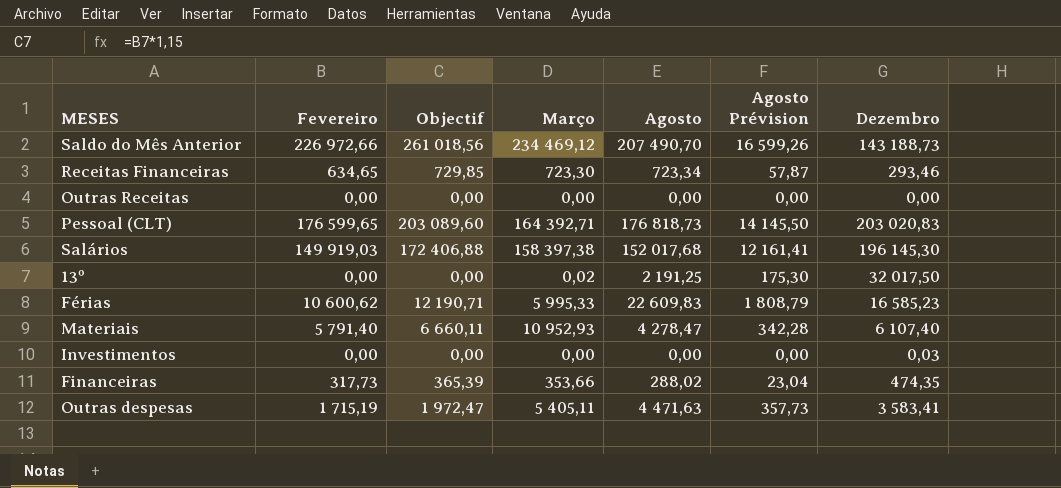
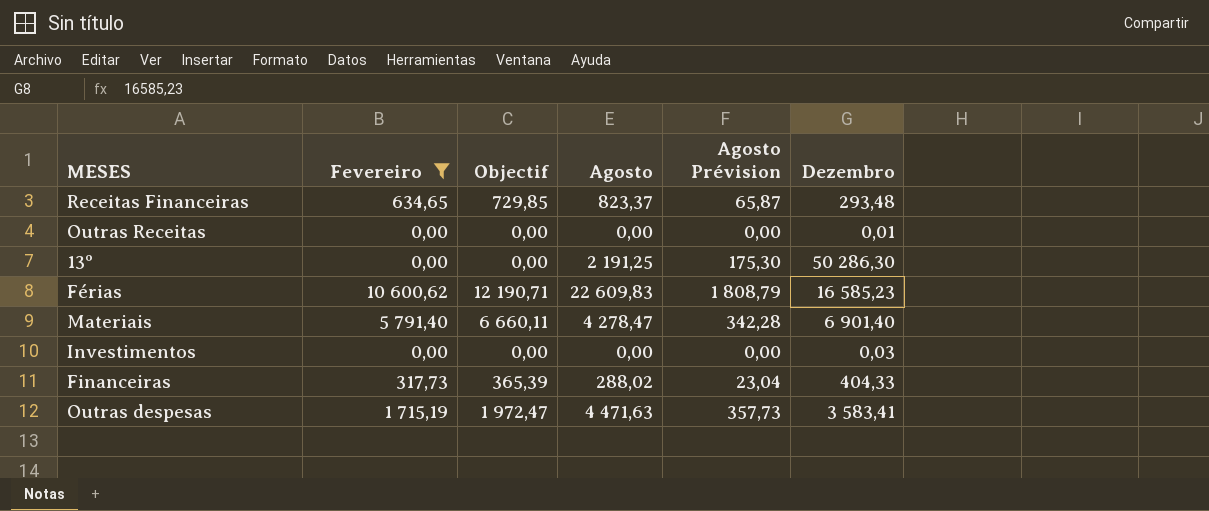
filter: none -> Fevereiro <= 10 600,62
column Março | position: 4 -> none
Receitas Financeiras | Agosto: 723,34 -> 823,37
Receitas Financeiras | Agosto Prévision: 57,87 -> 65,87
Receitas Financeiras | Dezembro: 293,46 -> 293,48
Outras Receitas | Dezembro: 0,00 -> 0,01
13º | Dezembro: 32 017,50 -> 50 286,30
Materiais | Dezembro: 6 107,40 -> 6 901,40
Financeiras | Dezembro: 474,35 -> 404,33

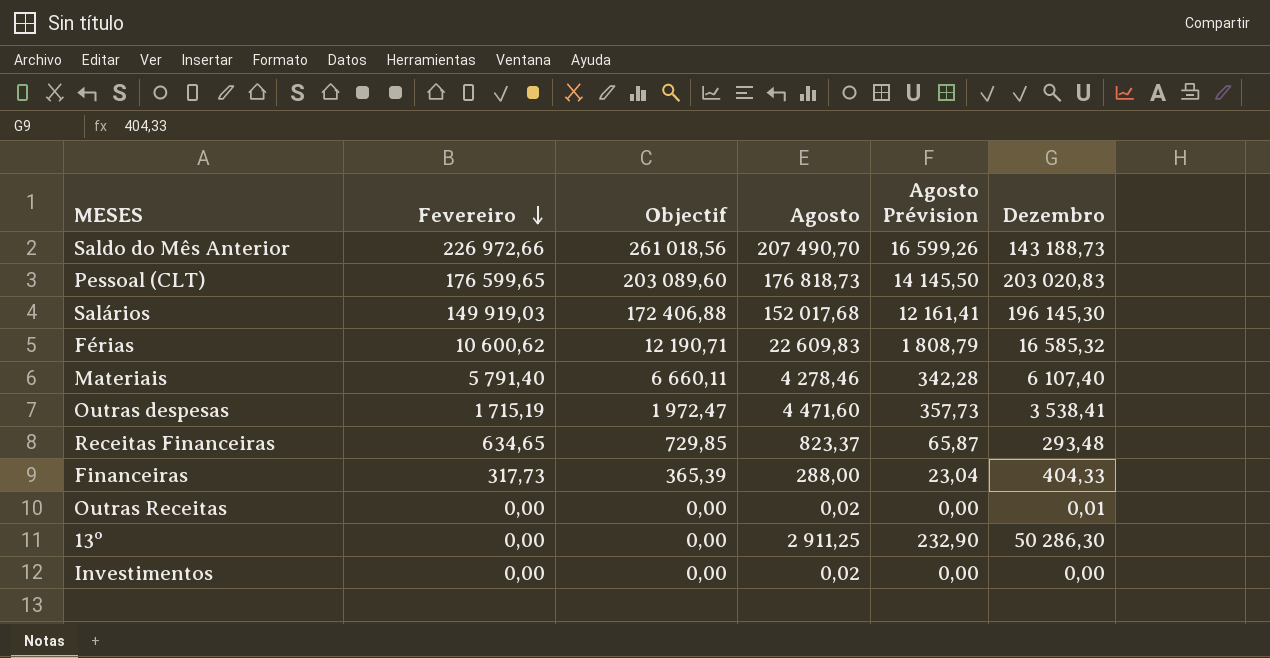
filter: Fevereiro <= 10 600,62 -> none
row order: none -> Fevereiro descending
Férias | Dezembro: 16 585,23 -> 16 585,32
Materiais | Agosto: 4 278,47 -> 4 278,46
Materiais | Dezembro: 6 901,40 -> 6 107,40
Outras despesas | Agosto: 4 471,63 -> 4 471,60
Outras despesas | Dezembro: 3 583,41 -> 3 538,41
Financeiras | Agosto: 288,02 -> 288,00
Outras Receitas | Agosto: 0,00 -> 0,02
13º | Agosto: 2 191,25 -> 2 911,25
13º | Agosto Prévision: 175,30 -> 232,90
Investimentos | Agosto: 0,00 -> 0,02
Investimentos | Dezembro: 0,03 -> 0,00

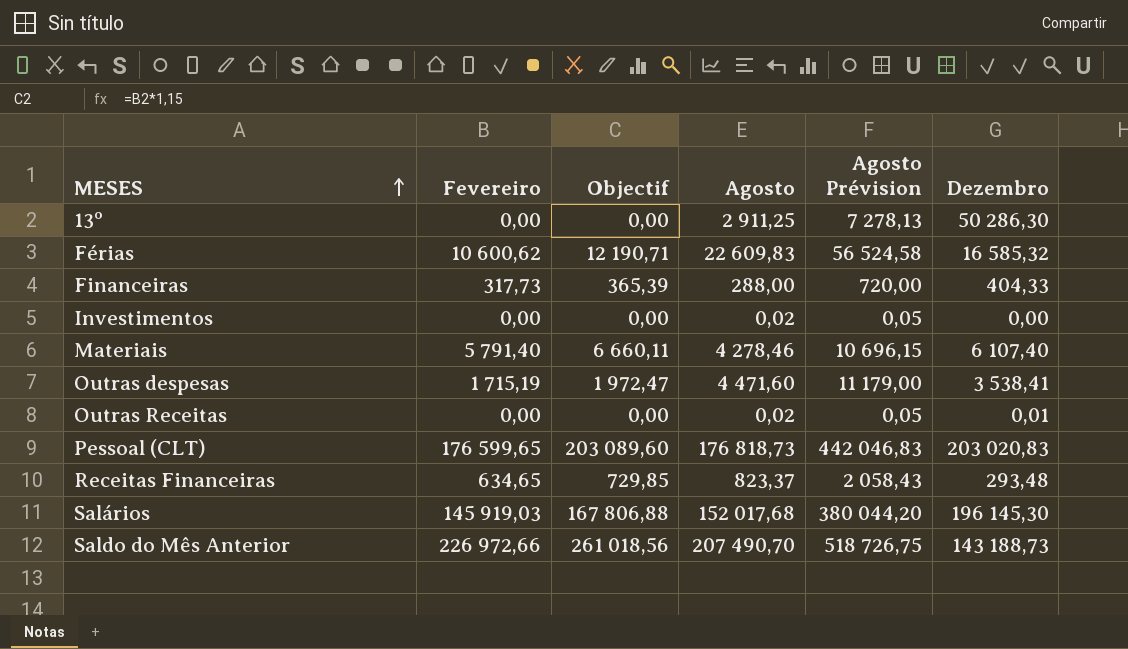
row order: Fevereiro descending -> MESES ascending
column Agosto Prévision | formula: [Agosto] * 0,08 -> [Agosto] * 2,5
Salários | Fevereiro: 149 919,03 -> 145 919,03
Salários | Objectif: 172 406,88 -> 167 806,88

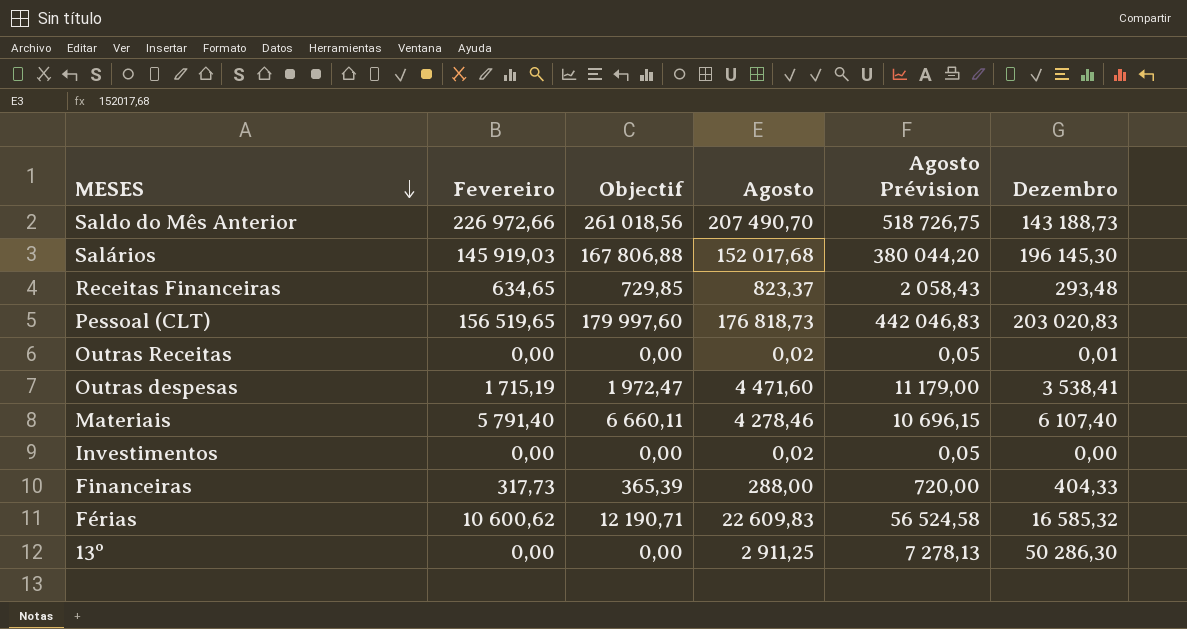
row order: MESES ascending -> MESES descending
Pessoal (CLT) | Fevereiro: 176 599,65 -> 156 519,65
Pessoal (CLT) | Objectif: 203 089,60 -> 179 997,60

